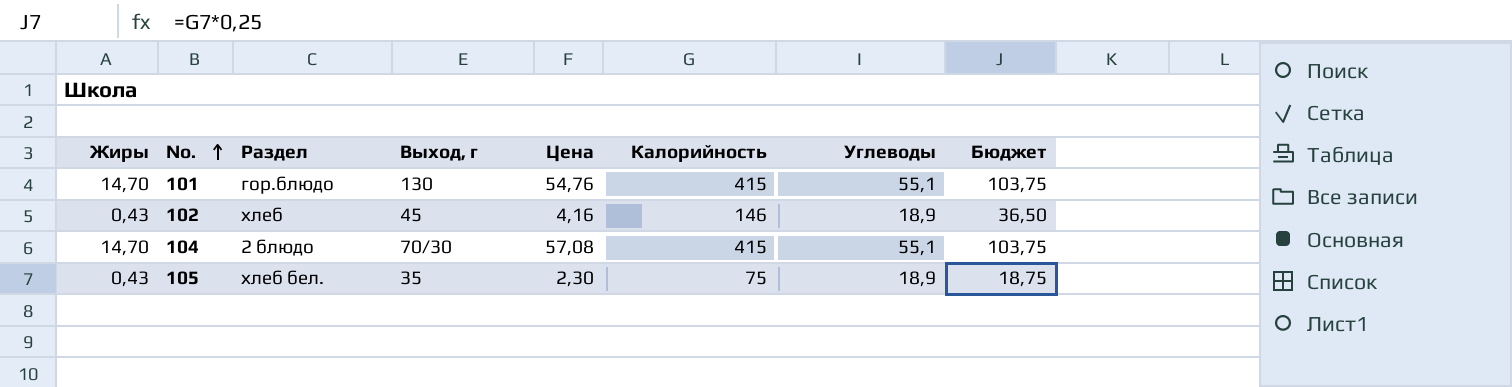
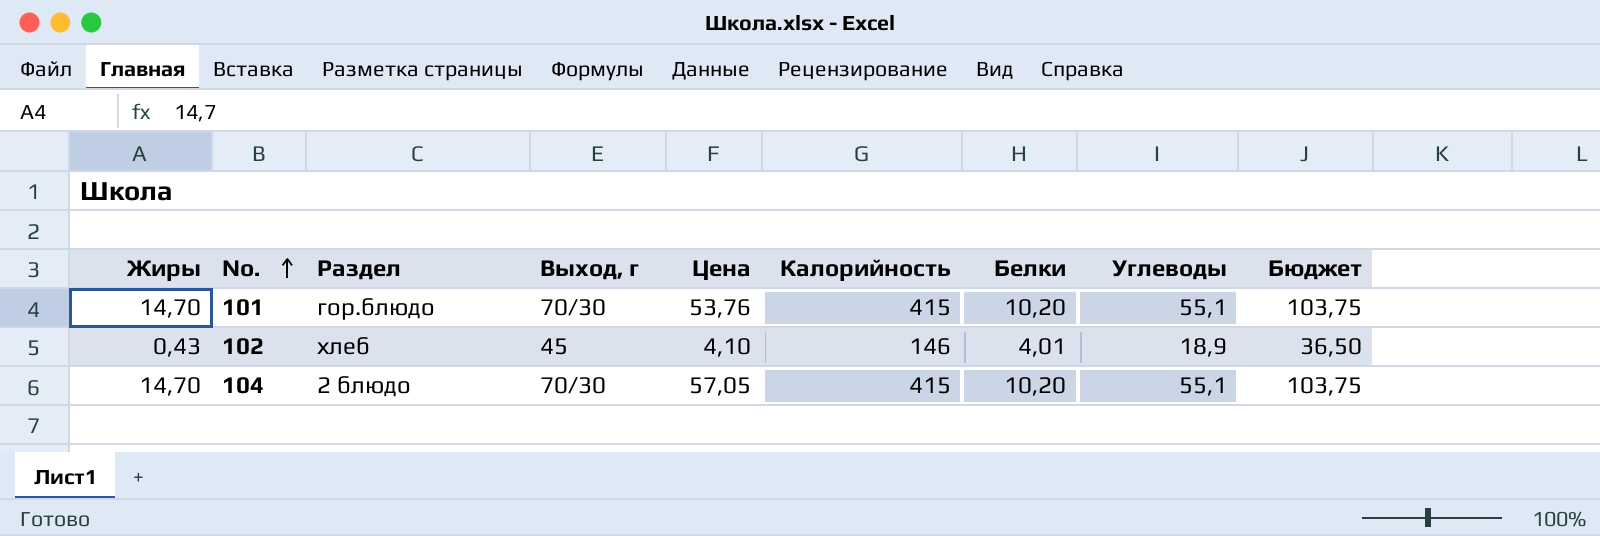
column Белки | position: none -> 7
row 105: 0,43 | хлеб бел. | 35 | 2,30 | 75 | 18,9 | 18,75 -> none
101 | Выход, г: 130 -> 70/30
101 | Цена: 54,76 -> 53,76
102 | Цена: 4,16 -> 4,10
104 | Цена: 57,08 -> 57,05

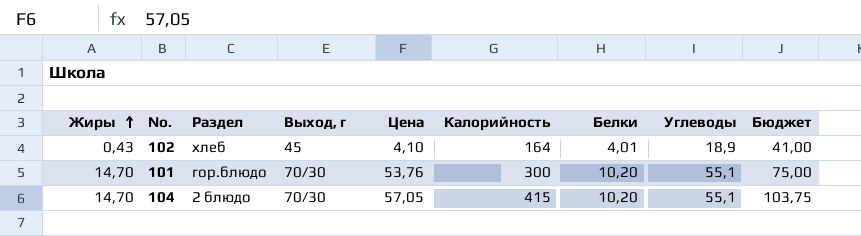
row order: No. ascending -> Жиры ascending
102 | Калорийность: 146 -> 164
102 | Бюджет: 36,50 -> 41,00
101 | Калорийность: 415 -> 300
101 | Бюджет: 103,75 -> 75,00

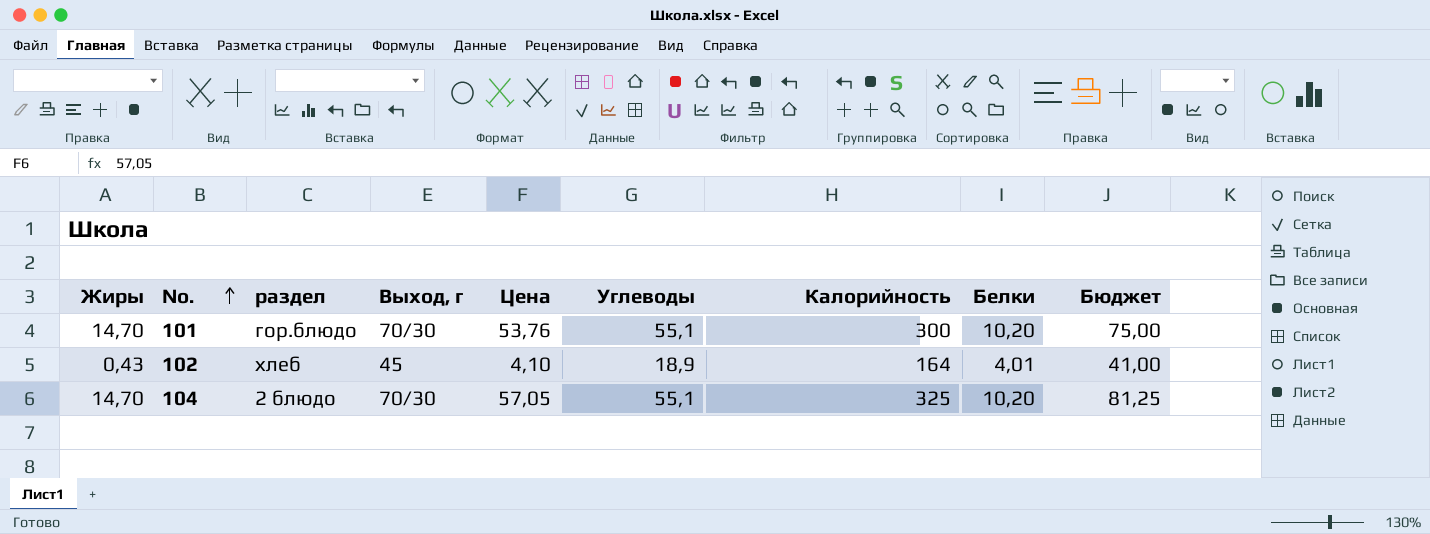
row order: Жиры ascending -> No. ascending
column name: Раздел -> раздел
column Углеводы | position: 8 -> 6
104 | Калорийность: 415 -> 325
104 | Бюджет: 103,75 -> 81,25

